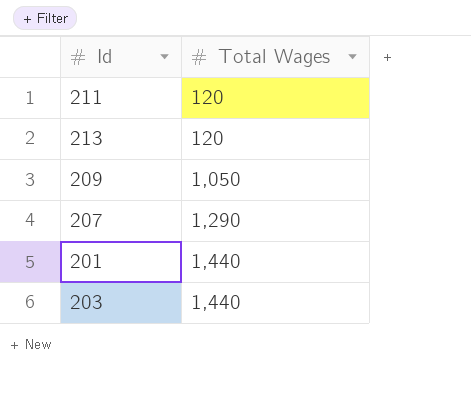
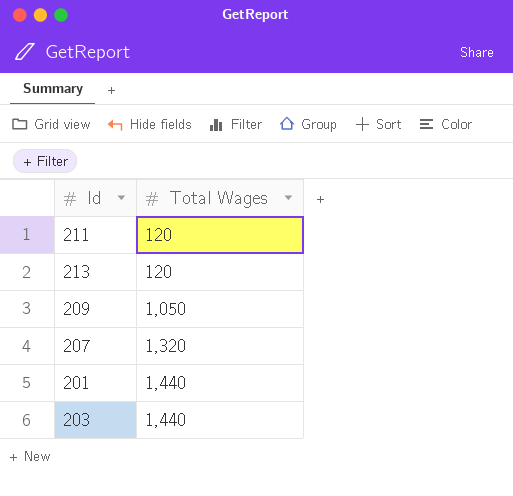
207 | Total Wages: 1,290 -> 1,320

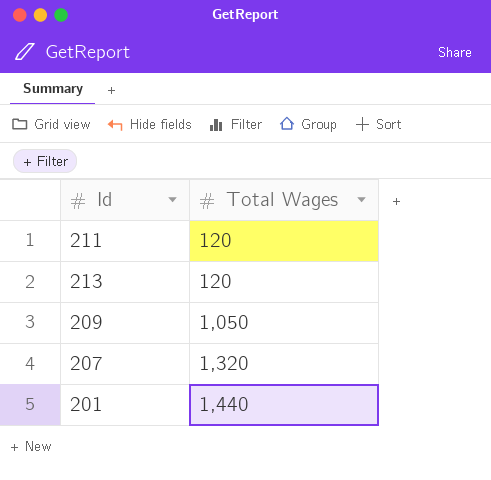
row 203: 1,440 -> none

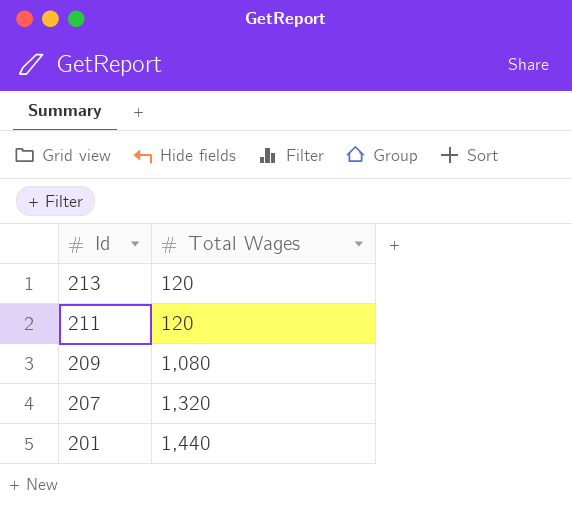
row order: Total Wages ascending -> Id descending
209 | Total Wages: 1,050 -> 1,080

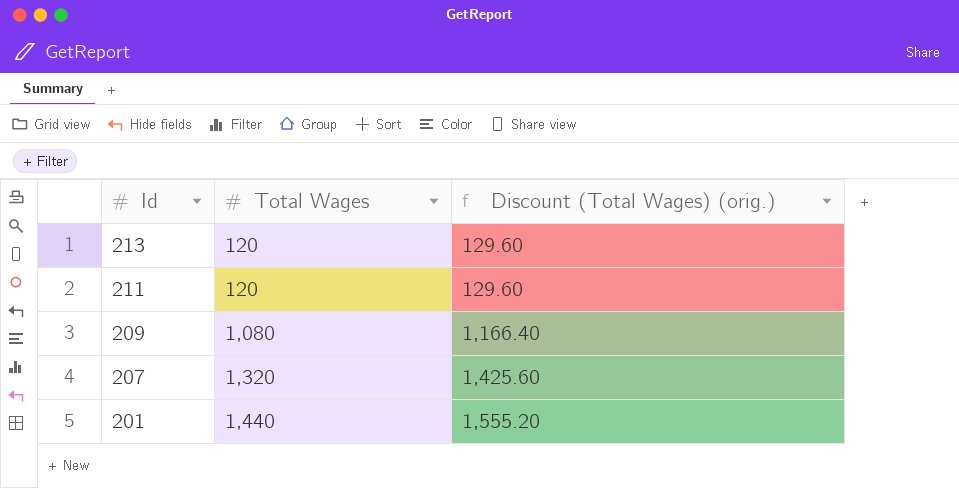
column Discount (Total Wages) (orig.) | formula: none -> [Total Wages] * 1.08

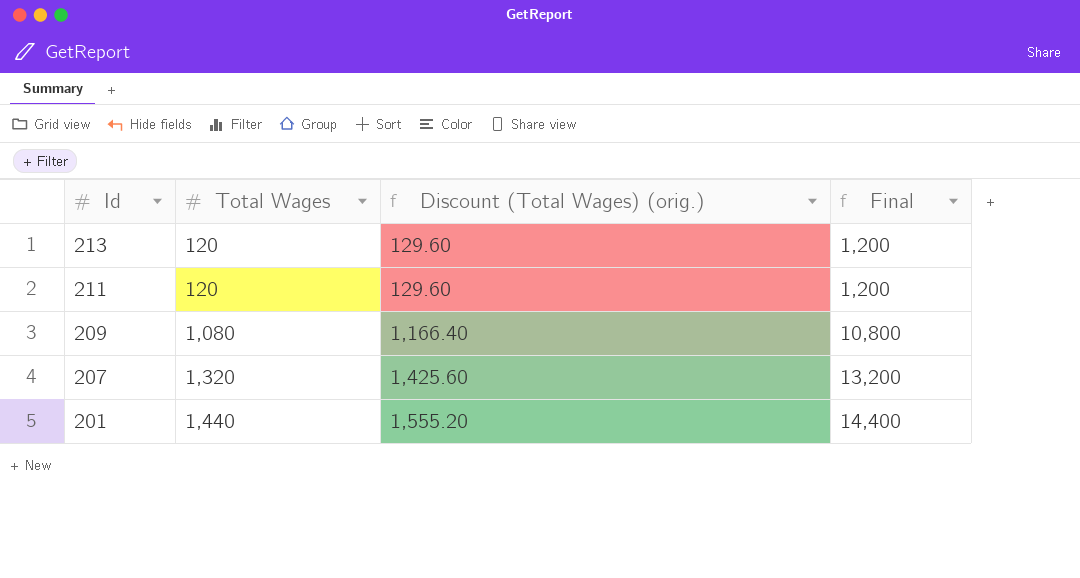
column Final | formula: none -> [Total Wages] * 10

